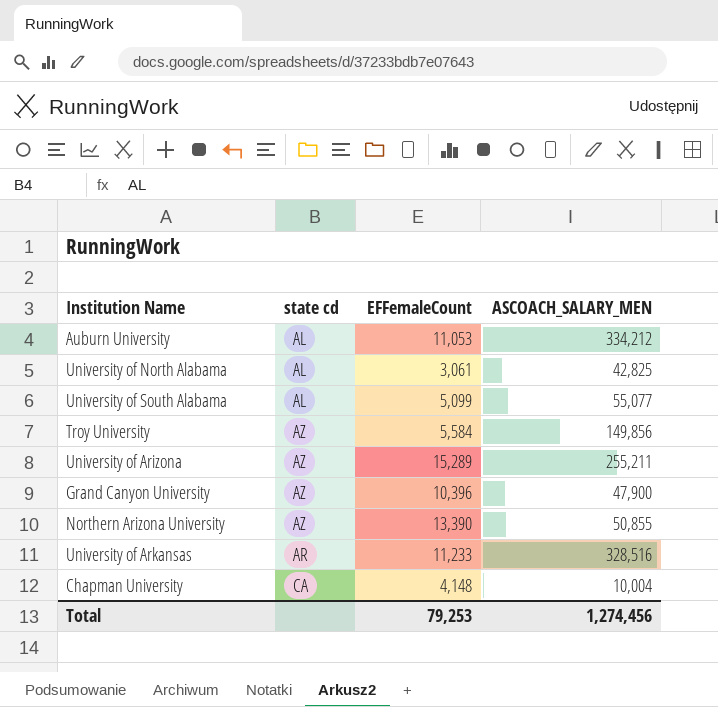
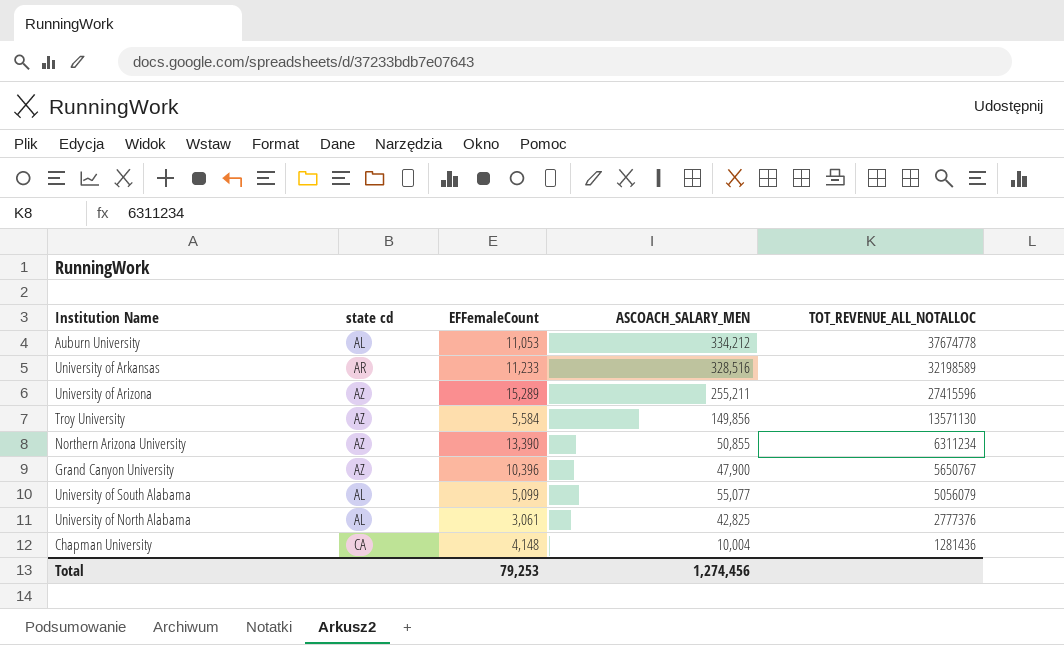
row order: none -> TOT_REVENUE_ALL_NOTALLOC descending
column TOT_REVENUE_ALL_NOTALLOC | position: none -> 5

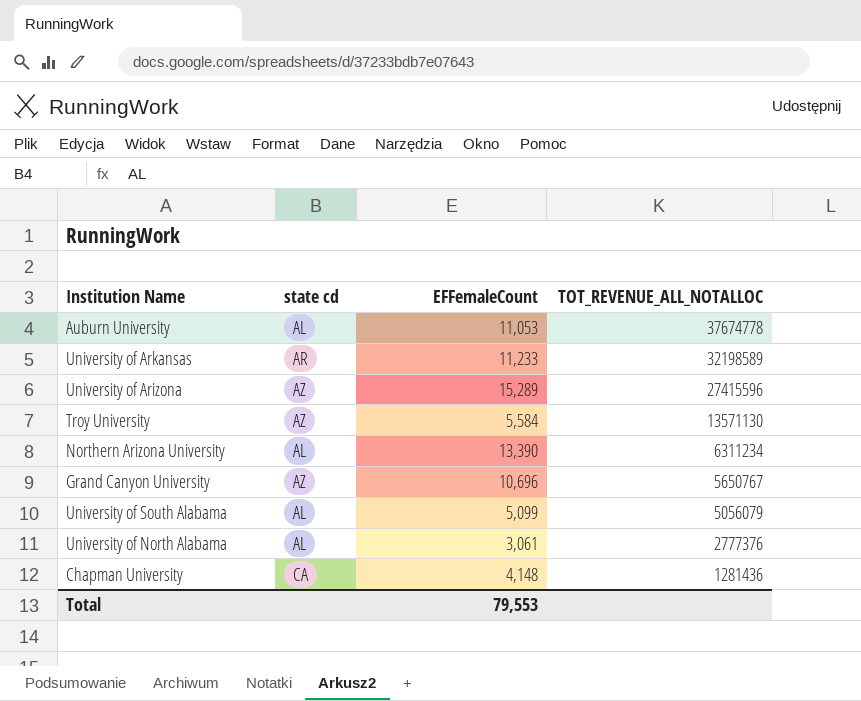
column ASCOACH_SALARY_MEN | position: 4 -> none
Northern Arizona University | state cd: AZ -> AL
Grand Canyon University | EFFemaleCount: 10,396 -> 10,696
Total | EFFemaleCount: 79,253 -> 79,553

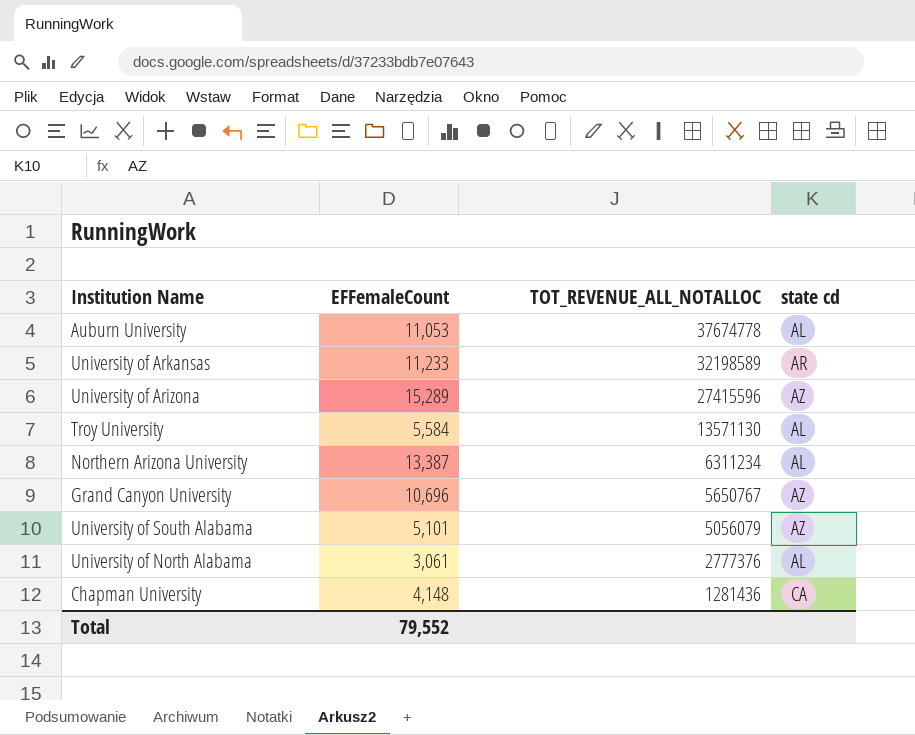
column state cd | position: 2 -> 4
Troy University | state cd: AZ -> AL
Northern Arizona University | EFFemaleCount: 13,390 -> 13,387
University of South Alabama | EFFemaleCount: 5,099 -> 5,101
University of South Alabama | state cd: AL -> AZ
Total | EFFemaleCount: 79,553 -> 79,552

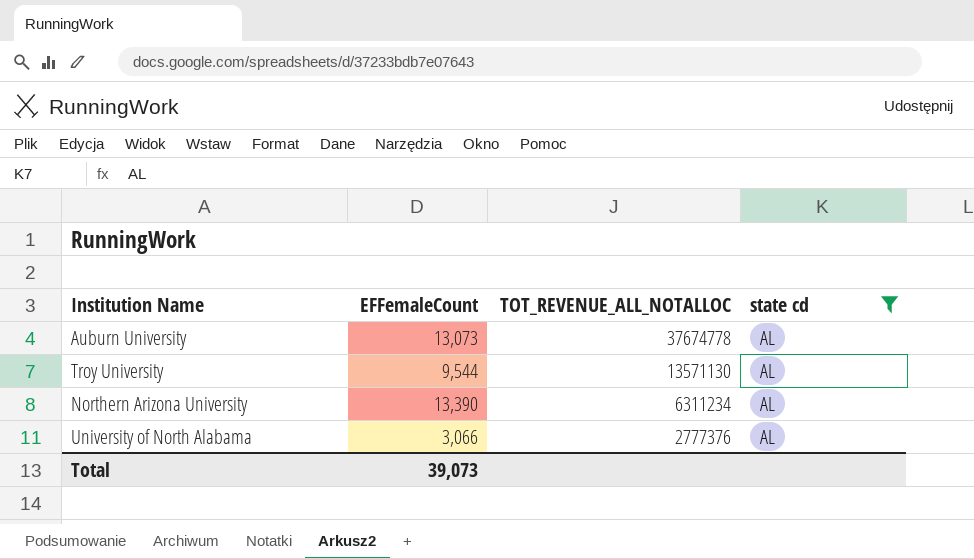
filter: none -> state cd = AL
Auburn University | EFFemaleCount: 11,053 -> 13,073
Troy University | EFFemaleCount: 5,584 -> 9,544
Northern Arizona University | EFFemaleCount: 13,387 -> 13,390
University of North Alabama | EFFemaleCount: 3,061 -> 3,066
Total | EFFemaleCount: 79,552 -> 39,073

